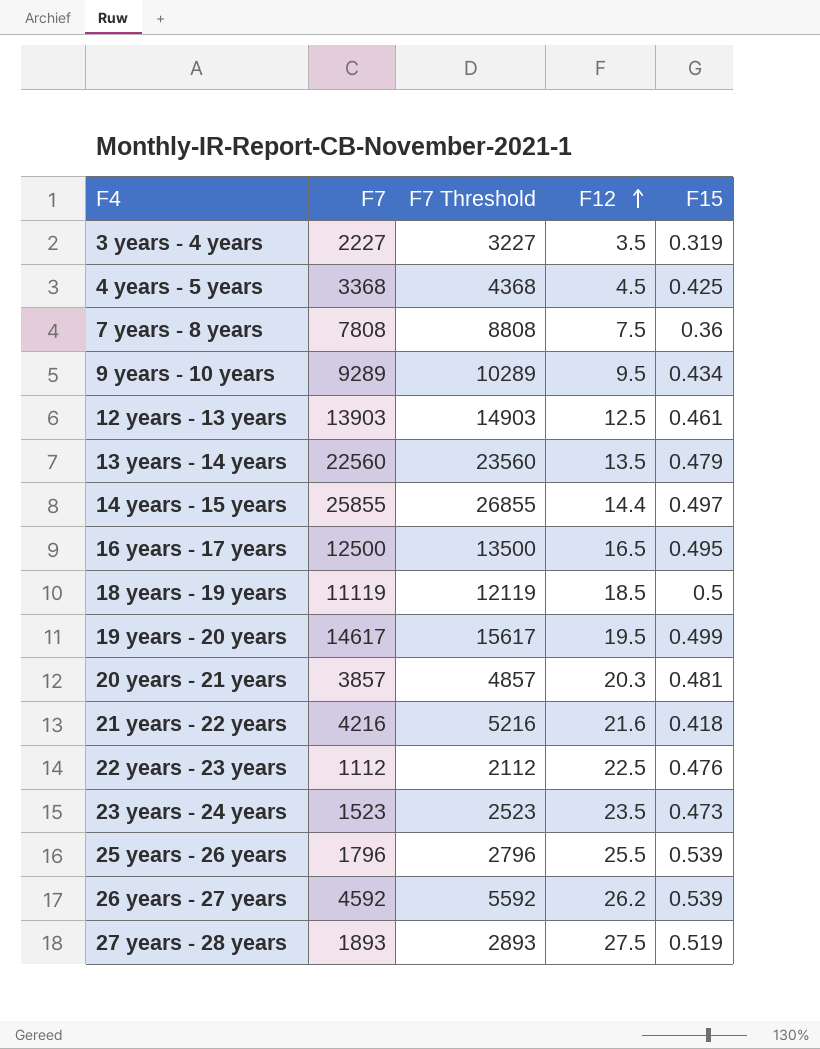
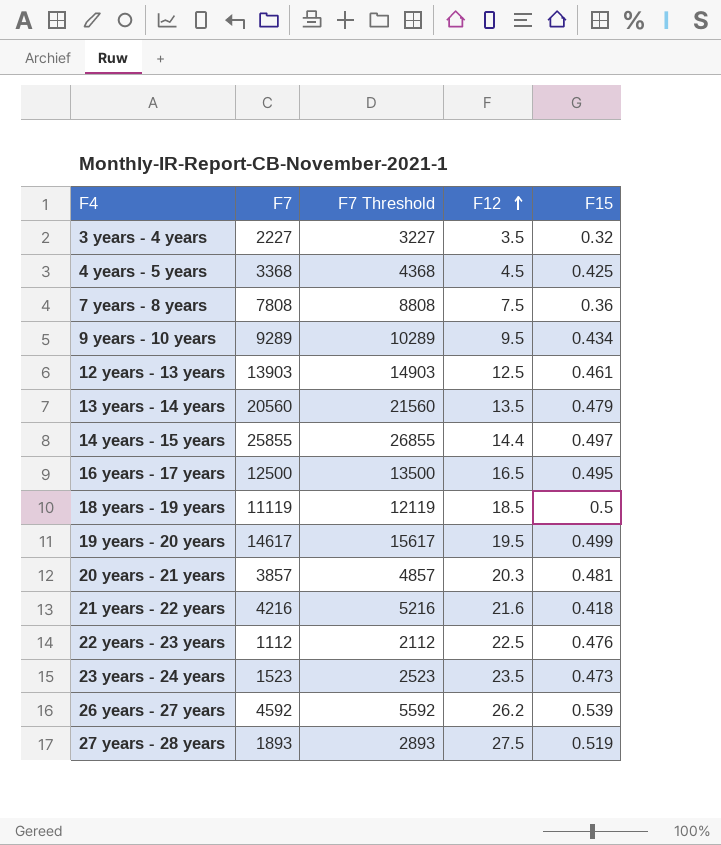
row 25 years - 26 years: 1796 | 2796 | 25.5 | 0.539 -> none
3 years - 4 years | F15: 0.319 -> 0.32
13 years - 14 years | F7: 22560 -> 20560
13 years - 14 years | F7 Threshold: 23560 -> 21560

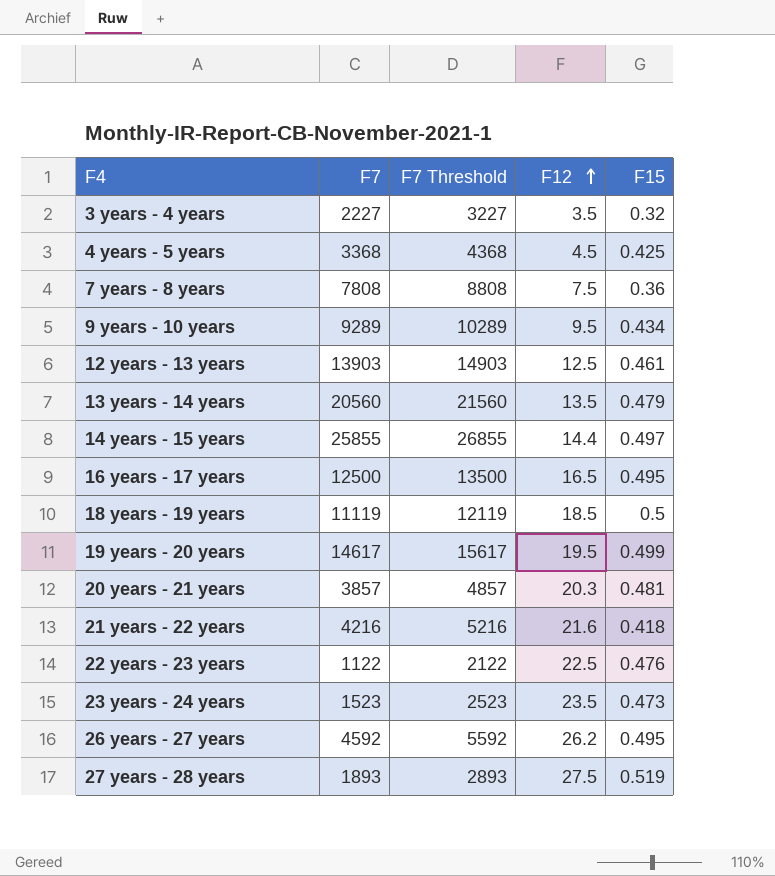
22 years - 23 years | F7: 1112 -> 1122
22 years - 23 years | F7 Threshold: 2112 -> 2122
26 years - 27 years | F15: 0.539 -> 0.495

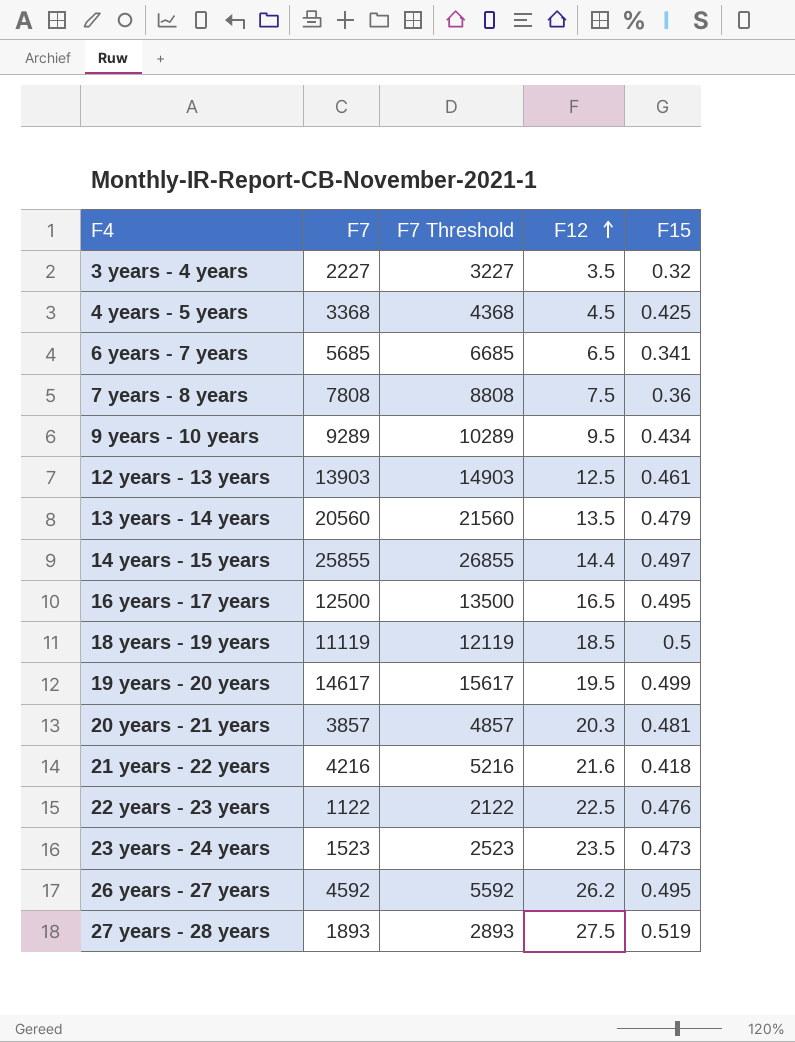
row 6 years - 7 years: none -> 5685 | 6685 | 6.5 | 0.341

